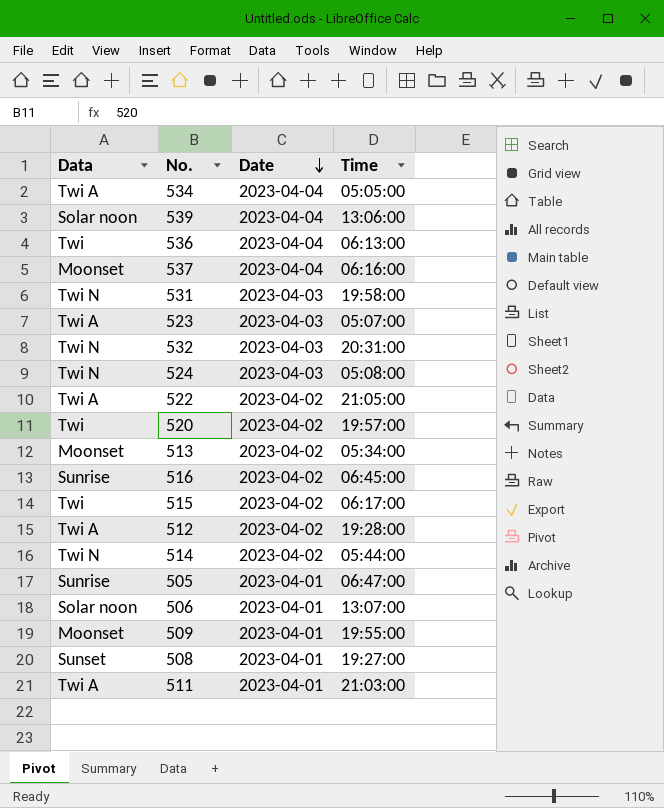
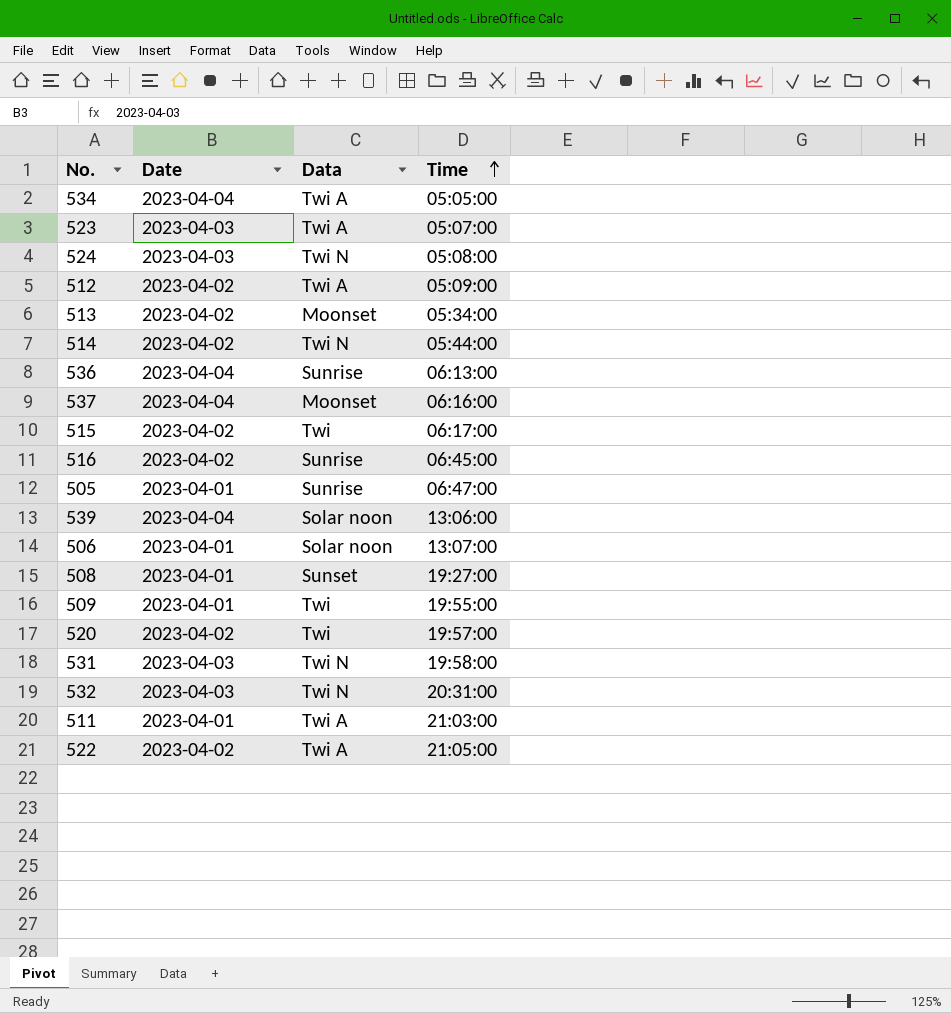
row order: Date descending -> Time ascending
column Data | position: 1 -> 3
512 | Time: 19:28:00 -> 05:09:00
536 | Data: Twi -> Sunrise
509 | Data: Moonset -> Twi

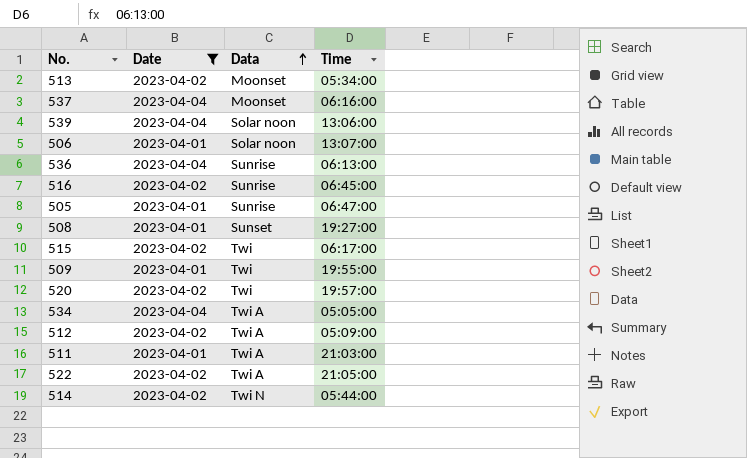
filter: none -> Date != 2023-04-03
row order: Time ascending -> Data ascending

